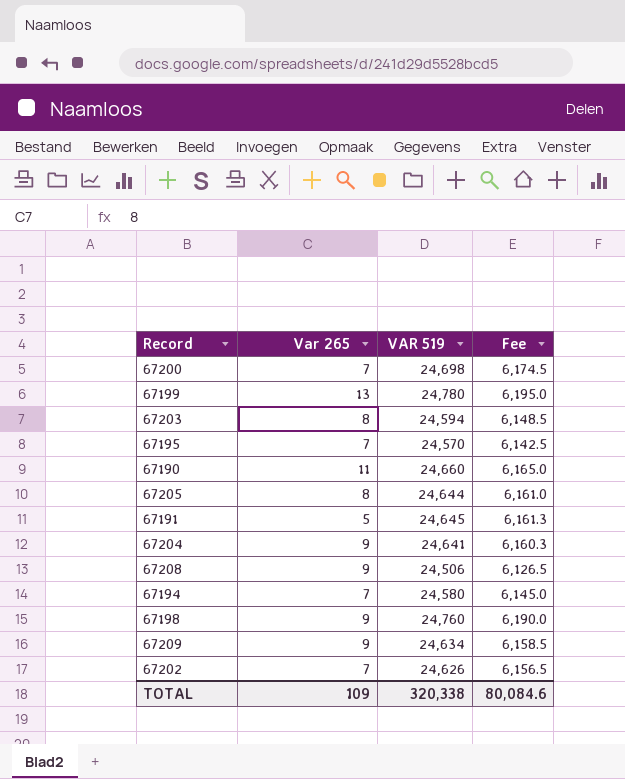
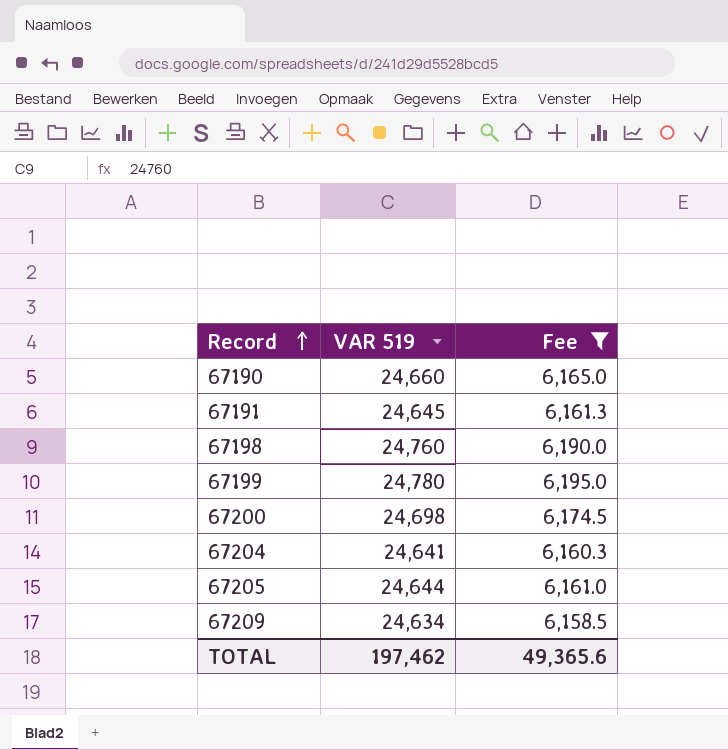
filter: none -> Fee >= 6,158.5
row order: none -> Record ascending
column Var 265 | position: 2 -> none
TOTAL | VAR 519: 320,338 -> 197,462
TOTAL | Fee: 80,084.6 -> 49,365.6

